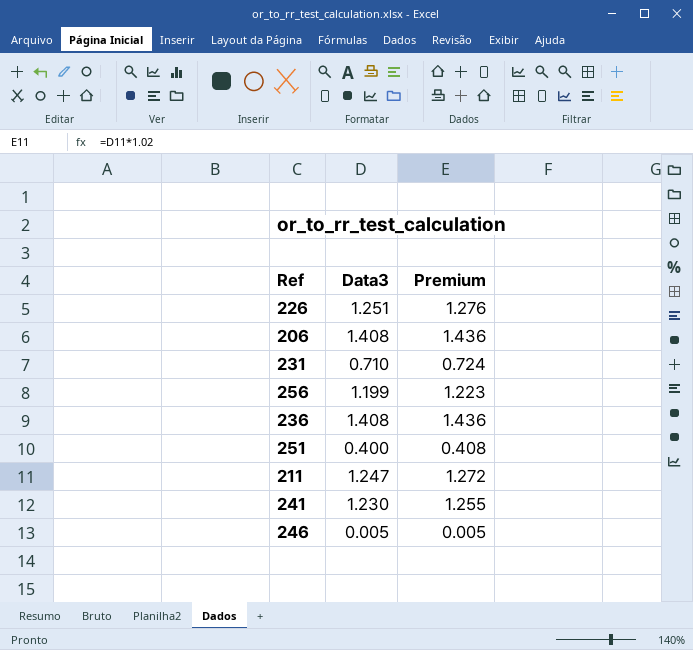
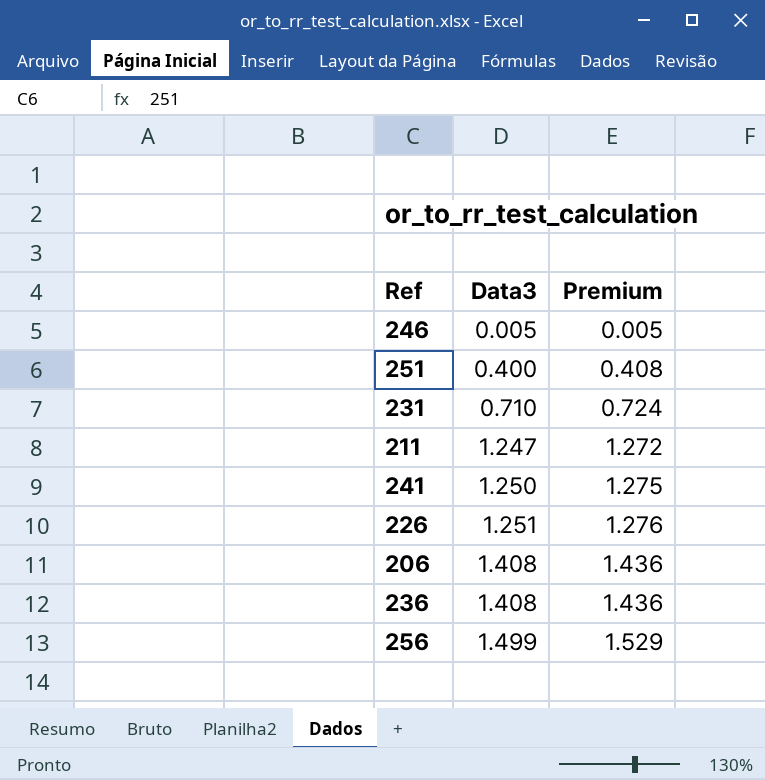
row order: none -> Data3 ascending
241 | Data3: 1.230 -> 1.250
241 | Premium: 1.255 -> 1.275
256 | Data3: 1.199 -> 1.499
256 | Premium: 1.223 -> 1.529

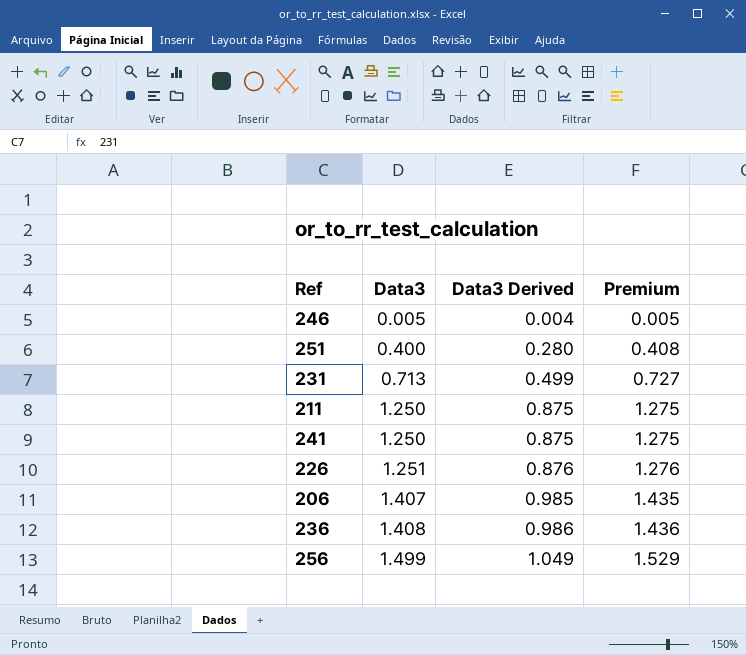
column Data3 Derived | formula: none -> [Data3] * 0.7
231 | Data3: 0.710 -> 0.713
231 | Premium: 0.724 -> 0.727
211 | Data3: 1.247 -> 1.250
211 | Premium: 1.272 -> 1.275
206 | Data3: 1.408 -> 1.407
206 | Premium: 1.436 -> 1.435

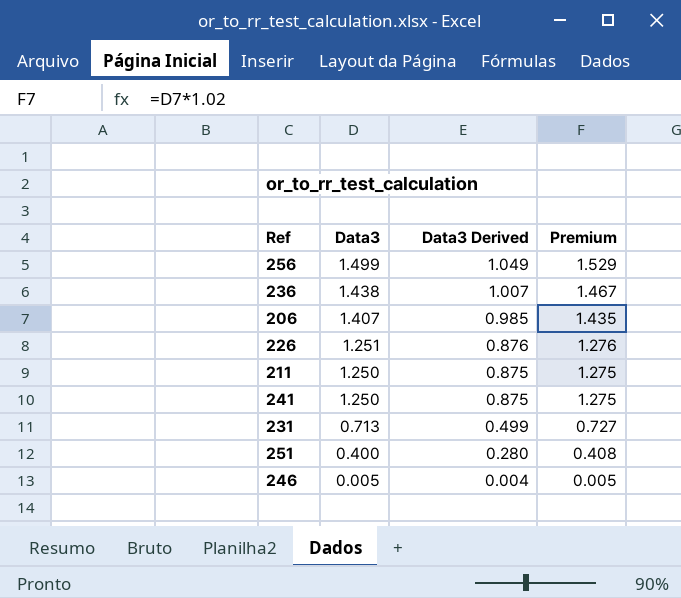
row order: Data3 ascending -> Data3 descending
236 | Data3: 1.408 -> 1.438
236 | Data3 Derived: 0.986 -> 1.007
236 | Premium: 1.436 -> 1.467

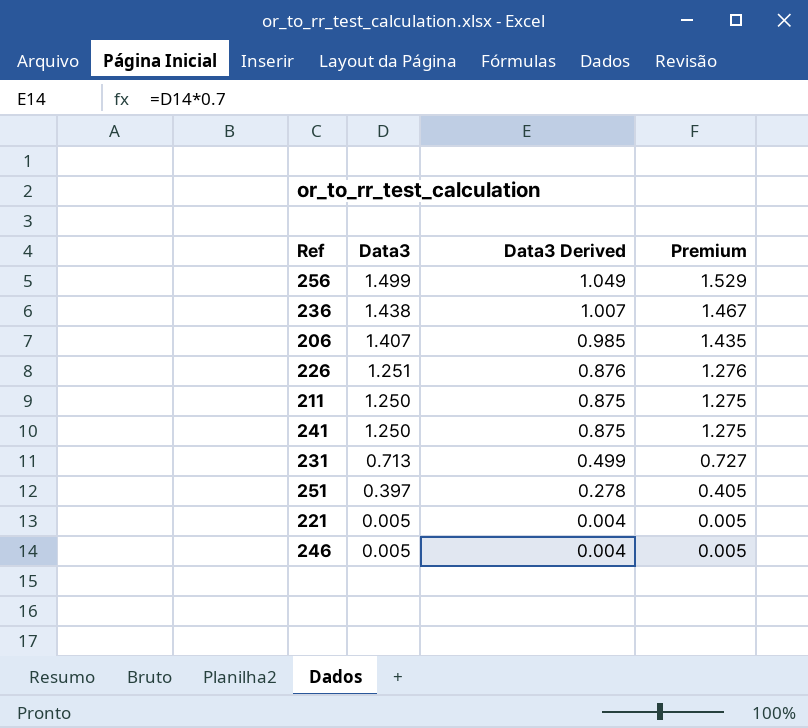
251 | Data3: 0.400 -> 0.397
251 | Data3 Derived: 0.280 -> 0.278
251 | Premium: 0.408 -> 0.405
row 221: none -> 0.005 | 0.004 | 0.005

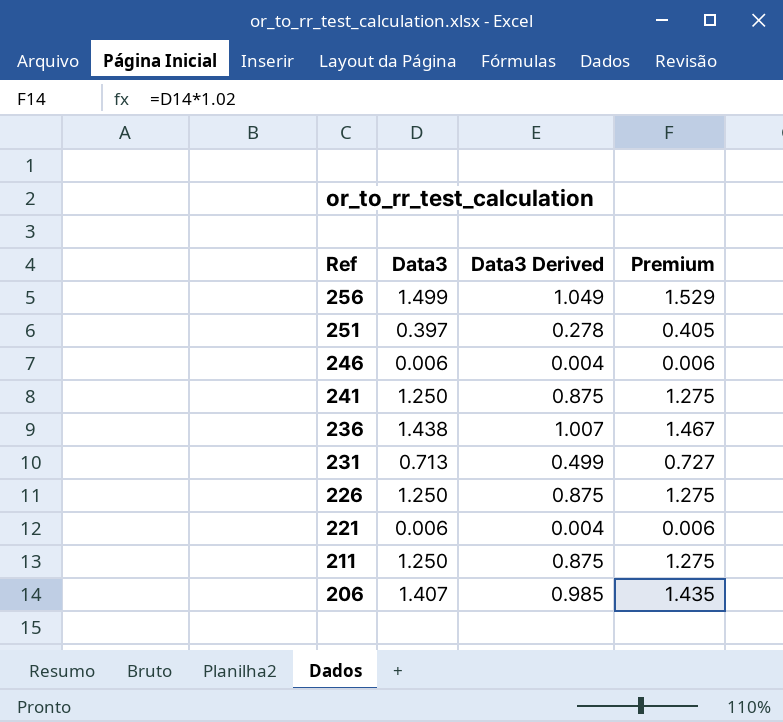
row order: Data3 descending -> Ref descending
246 | Data3: 0.005 -> 0.006
246 | Premium: 0.005 -> 0.006
226 | Data3: 1.251 -> 1.250
226 | Data3 Derived: 0.876 -> 0.875
226 | Premium: 1.276 -> 1.275
221 | Data3: 0.005 -> 0.006
221 | Premium: 0.005 -> 0.006

